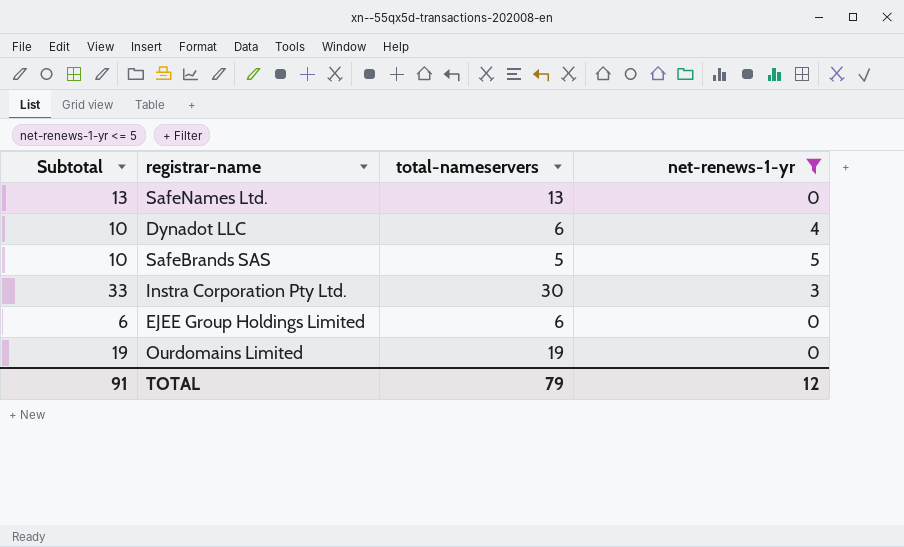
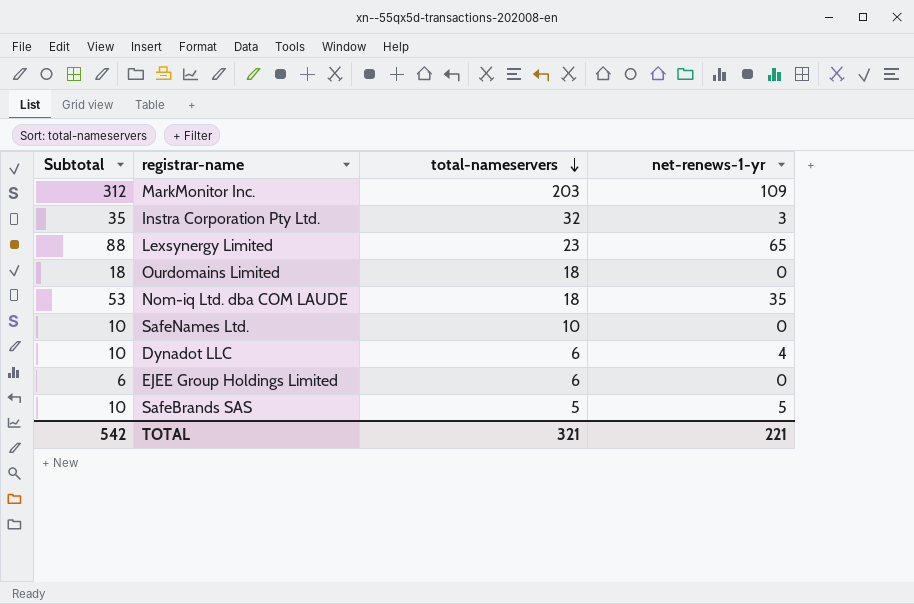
filter: net-renews-1-yr <= 5 -> none
row order: none -> total-nameservers descending
Instra Corporation Pty Ltd. | Subtotal: 33 -> 35
Instra Corporation Pty Ltd. | total-nameservers: 30 -> 32
Ourdomains Limited | Subtotal: 19 -> 18
Ourdomains Limited | total-nameservers: 19 -> 18
SafeNames Ltd. | Subtotal: 13 -> 10
SafeNames Ltd. | total-nameservers: 13 -> 10
TOTAL | Subtotal: 91 -> 542
TOTAL | total-nameservers: 79 -> 321
TOTAL | net-renews-1-yr: 12 -> 221

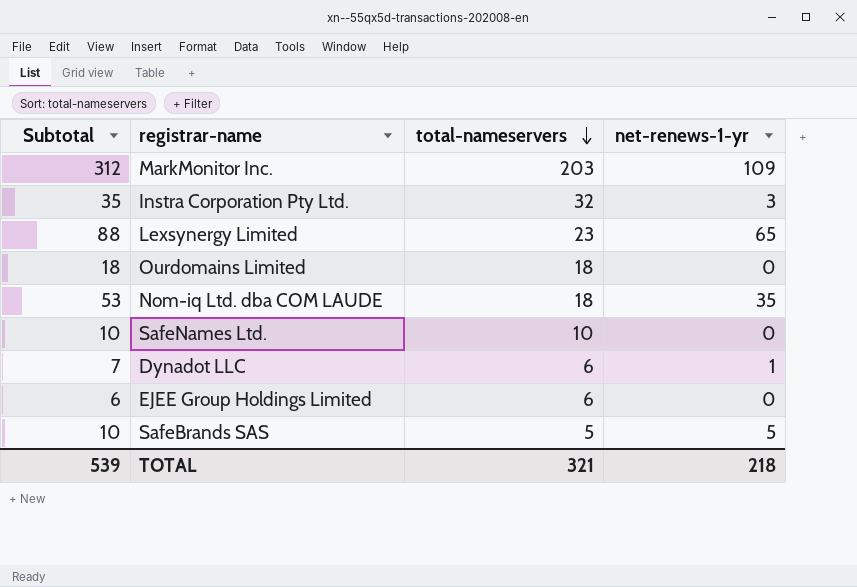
Dynadot LLC | Subtotal: 10 -> 7
Dynadot LLC | net-renews-1-yr: 4 -> 1
TOTAL | Subtotal: 542 -> 539
TOTAL | net-renews-1-yr: 221 -> 218

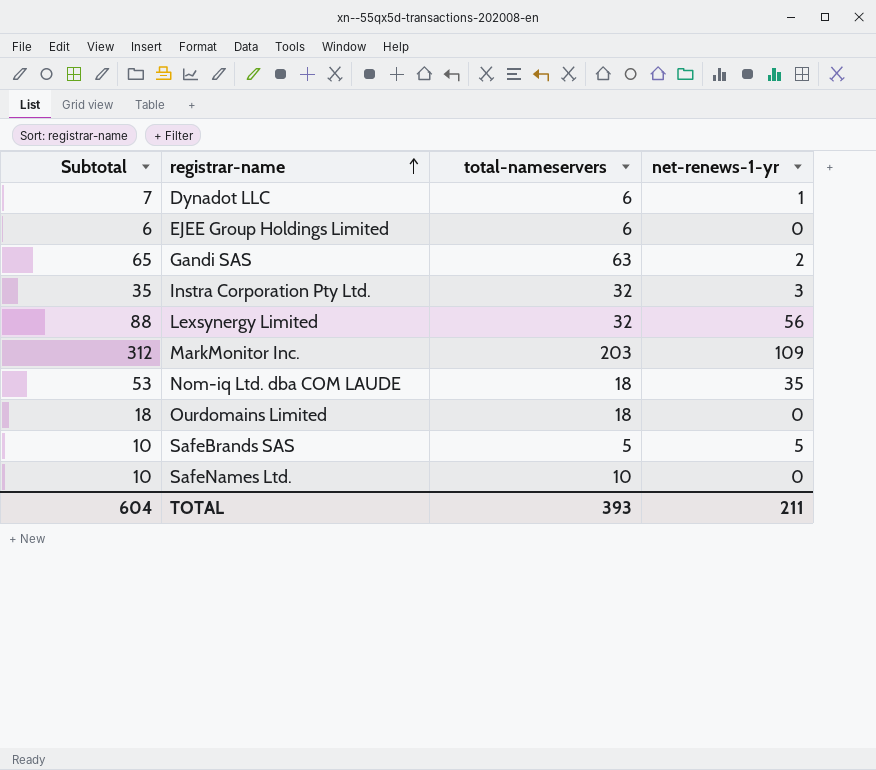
row order: total-nameservers descending -> registrar-name ascending
row Gandi SAS: none -> 65 | 63 | 2
Lexsynergy Limited | total-nameservers: 23 -> 32
Lexsynergy Limited | net-renews-1-yr: 65 -> 56
TOTAL | Subtotal: 539 -> 604
TOTAL | total-nameservers: 321 -> 393
TOTAL | net-renews-1-yr: 218 -> 211

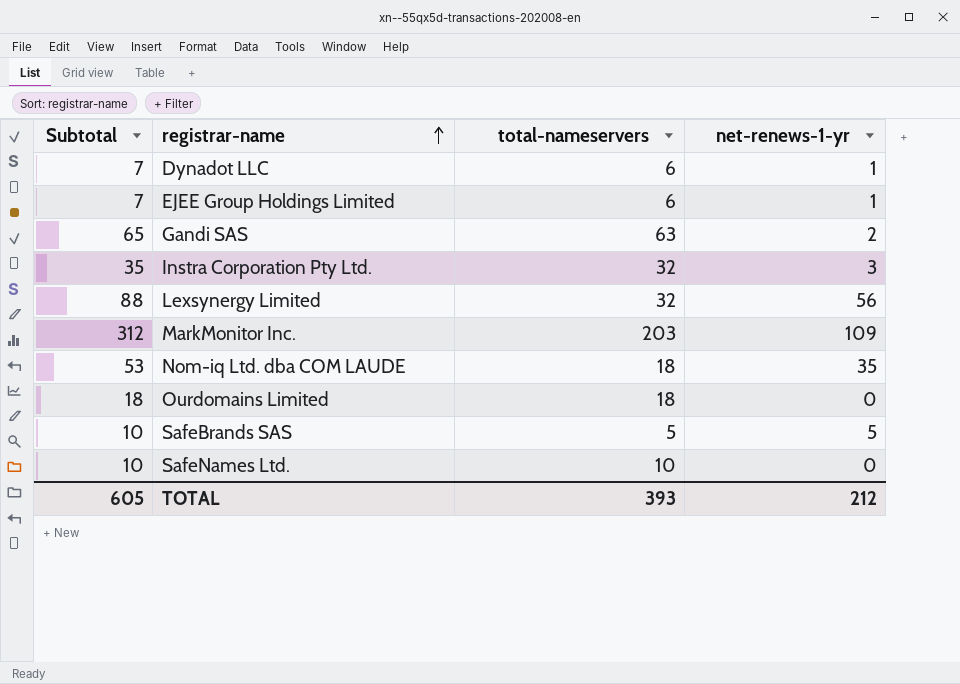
EJEE Group Holdings Limited | Subtotal: 6 -> 7
EJEE Group Holdings Limited | net-renews-1-yr: 0 -> 1
TOTAL | Subtotal: 604 -> 605
TOTAL | net-renews-1-yr: 211 -> 212

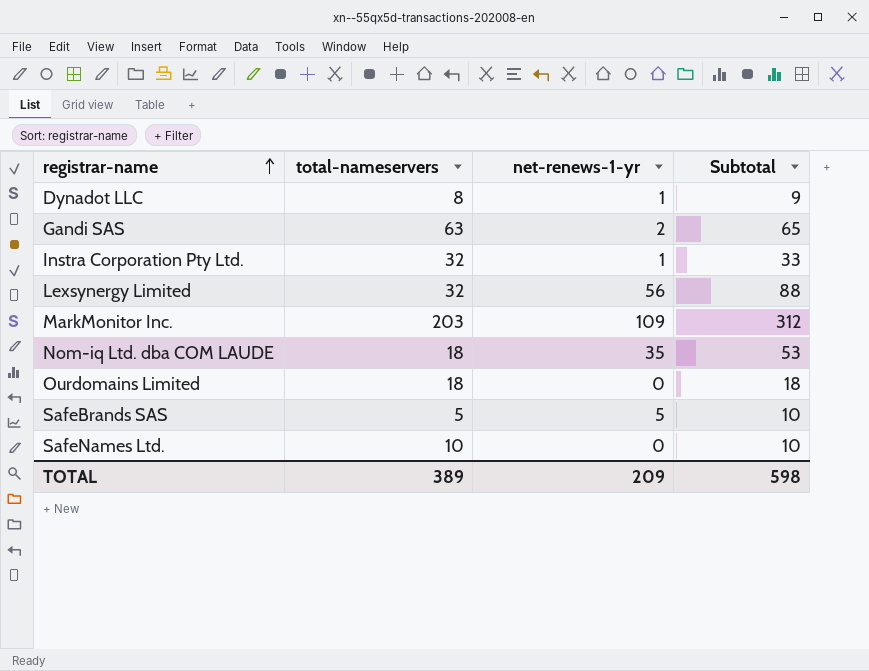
column Subtotal | position: 1 -> 4
row EJEE Group Holdings Limited: 7 | 6 | 1 -> none
Dynadot LLC | total-nameservers: 6 -> 8
Dynadot LLC | Subtotal: 7 -> 9
Instra Corporation Pty Ltd. | net-renews-1-yr: 3 -> 1
Instra Corporation Pty Ltd. | Subtotal: 35 -> 33
TOTAL | total-nameservers: 393 -> 389
TOTAL | net-renews-1-yr: 212 -> 209
TOTAL | Subtotal: 605 -> 598

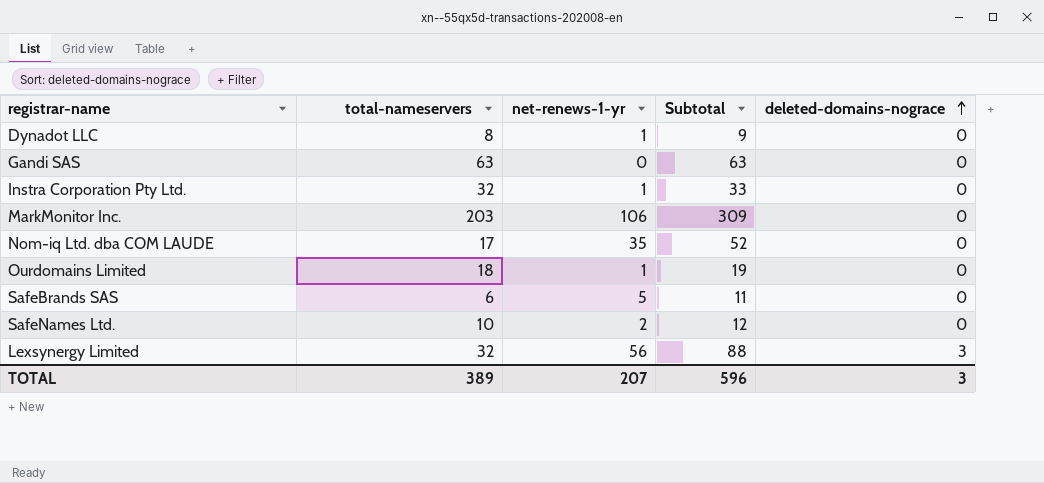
row order: registrar-name ascending -> deleted-domains-nograce ascending
column deleted-domains-nograce | position: none -> 5
Gandi SAS | net-renews-1-yr: 2 -> 0
Gandi SAS | Subtotal: 65 -> 63
MarkMonitor Inc. | net-renews-1-yr: 109 -> 106
MarkMonitor Inc. | Subtotal: 312 -> 309
Nom-iq Ltd. dba COM LAUDE | total-nameservers: 18 -> 17
Nom-iq Ltd. dba COM LAUDE | Subtotal: 53 -> 52
Ourdomains Limited | net-renews-1-yr: 0 -> 1
Ourdomains Limited | Subtotal: 18 -> 19
SafeBrands SAS | total-nameservers: 5 -> 6
SafeBrands SAS | Subtotal: 10 -> 11
SafeNames Ltd. | net-renews-1-yr: 0 -> 2
SafeNames Ltd. | Subtotal: 10 -> 12
TOTAL | net-renews-1-yr: 209 -> 207
TOTAL | Subtotal: 598 -> 596

